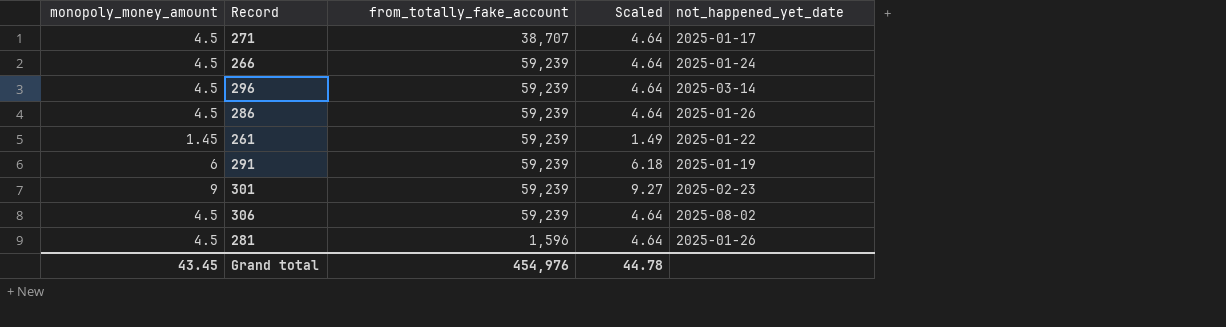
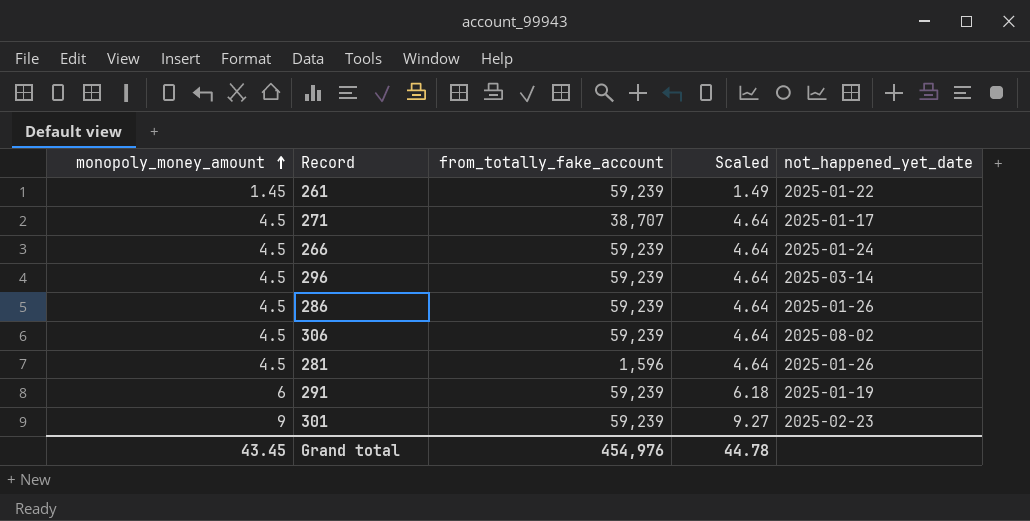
row order: none -> monopoly_money_amount ascending

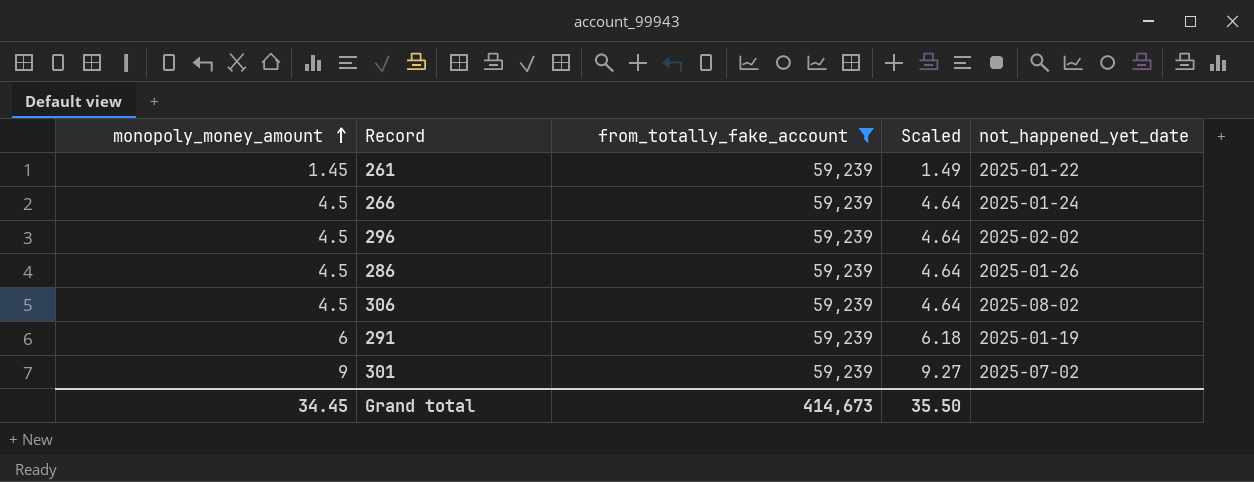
filter: none -> from_totally_fake_account = 59,239
296 | not_happened_yet_date: 2025-03-14 -> 2025-02-02
301 | not_happened_yet_date: 2025-02-23 -> 2025-07-02
Grand total | monopoly_money_amount: 43.45 -> 34.45
Grand total | from_totally_fake_account: 454,976 -> 414,673
Grand total | Scaled: 44.78 -> 35.50

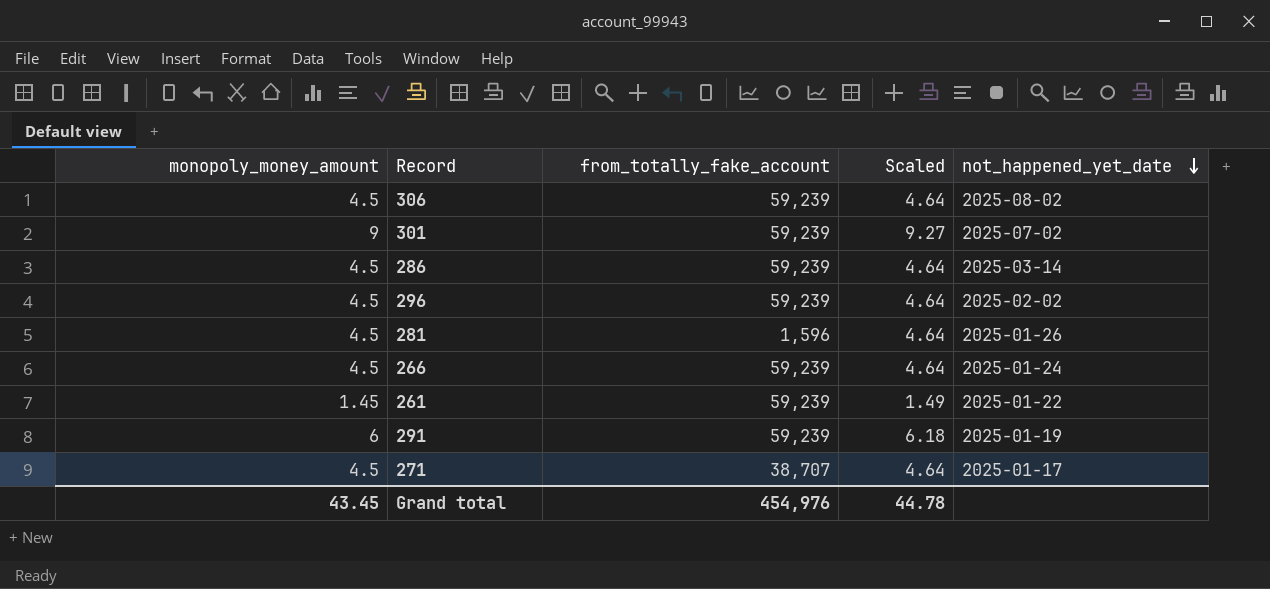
filter: from_totally_fake_account = 59,239 -> none
row order: monopoly_money_amount ascending -> not_happened_yet_date descending
286 | not_happened_yet_date: 2025-01-26 -> 2025-03-14
Grand total | monopoly_money_amount: 34.45 -> 43.45
Grand total | from_totally_fake_account: 414,673 -> 454,976
Grand total | Scaled: 35.50 -> 44.78

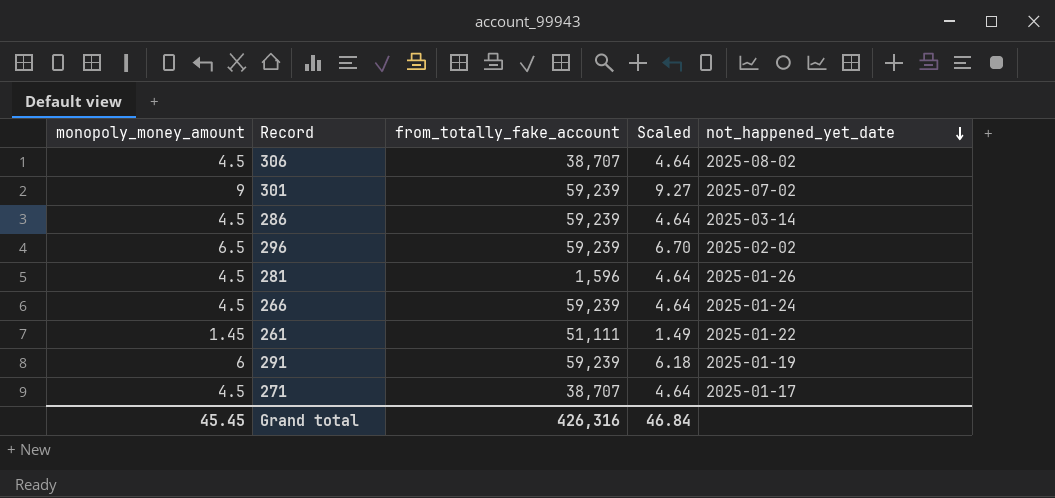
306 | from_totally_fake_account: 59,239 -> 38,707
296 | monopoly_money_amount: 4.5 -> 6.5
296 | Scaled: 4.64 -> 6.70
261 | from_totally_fake_account: 59,239 -> 51,111
Grand total | monopoly_money_amount: 43.45 -> 45.45
Grand total | from_totally_fake_account: 454,976 -> 426,316
Grand total | Scaled: 44.78 -> 46.84

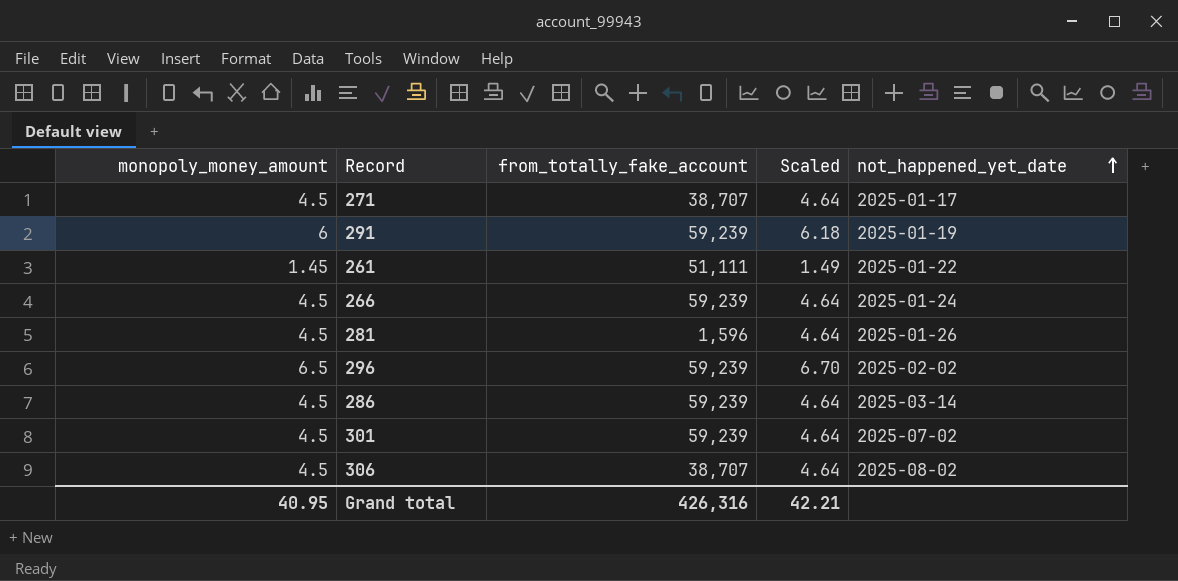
row order: not_happened_yet_date descending -> not_happened_yet_date ascending
301 | monopoly_money_amount: 9 -> 4.5
301 | Scaled: 9.27 -> 4.64
Grand total | monopoly_money_amount: 45.45 -> 40.95
Grand total | Scaled: 46.84 -> 42.21

